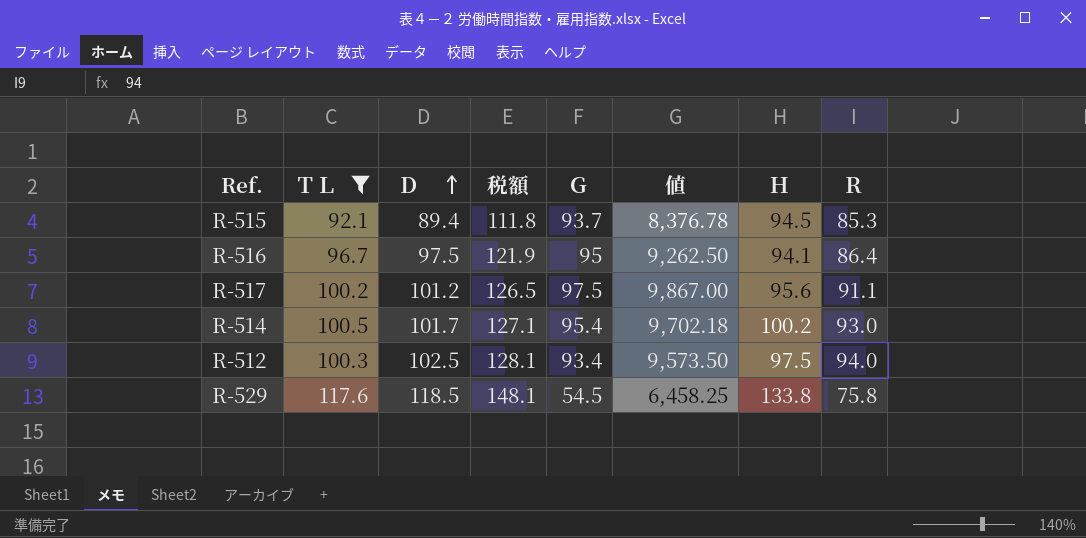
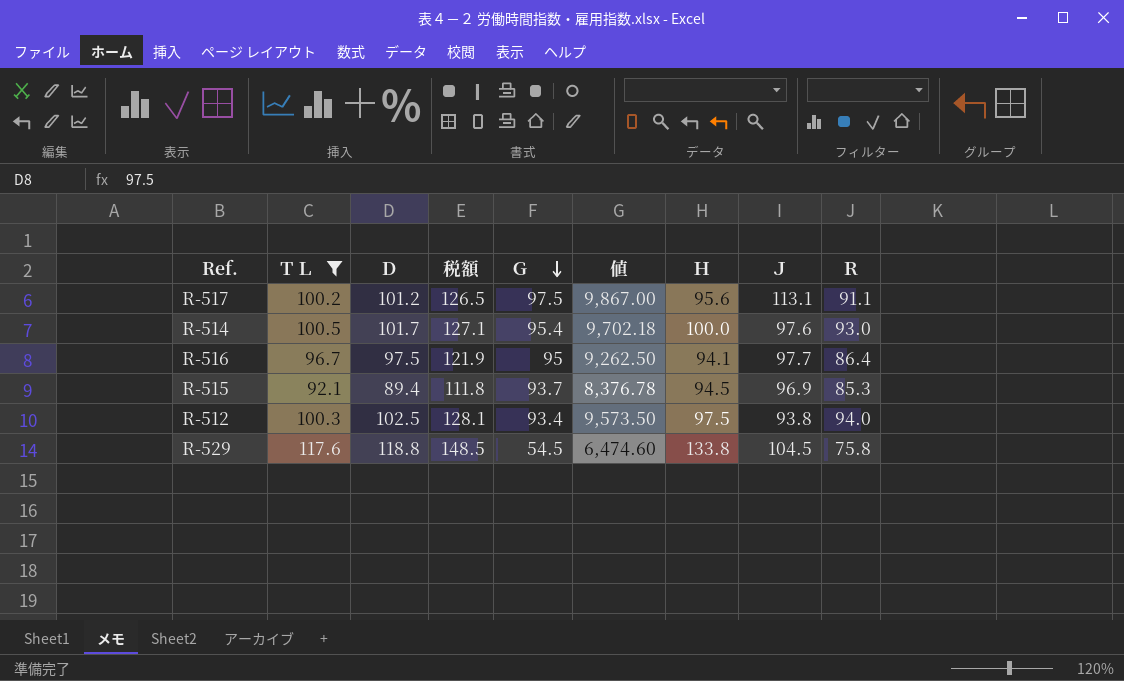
row order: Ｄ ascending -> Ｇ descending
column Ｊ | position: none -> 8
R-514 | Ｈ: 100.2 -> 100.0
R-529 | Ｄ: 118.5 -> 118.8
R-529 | 税額: 148.1 -> 148.5
R-529 | 値: 6,458.25 -> 6,474.60

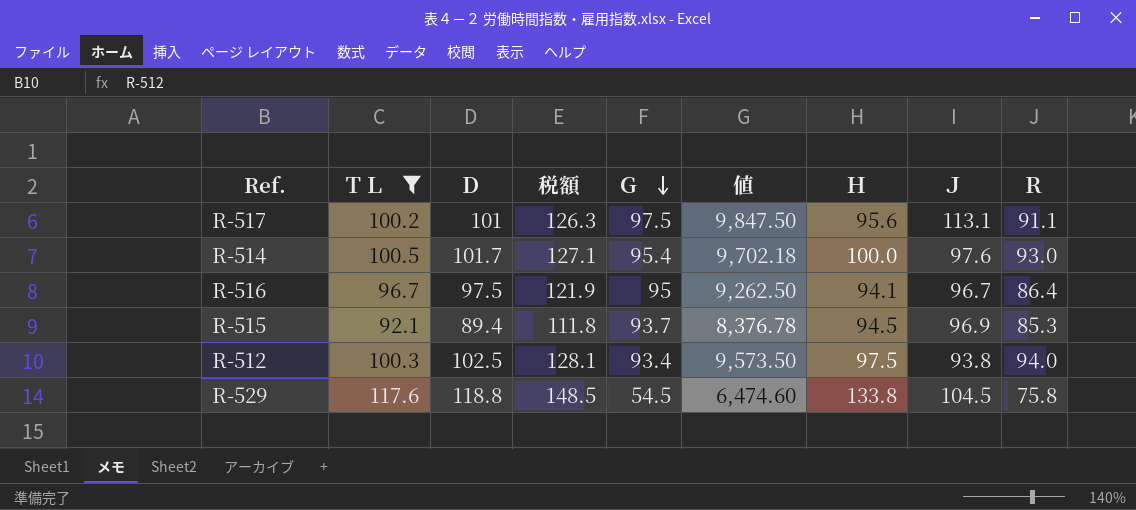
R-517 | Ｄ: 101.2 -> 101
R-517 | 税額: 126.5 -> 126.3
R-517 | 値: 9,867.00 -> 9,847.50
R-516 | Ｊ: 97.7 -> 96.7

